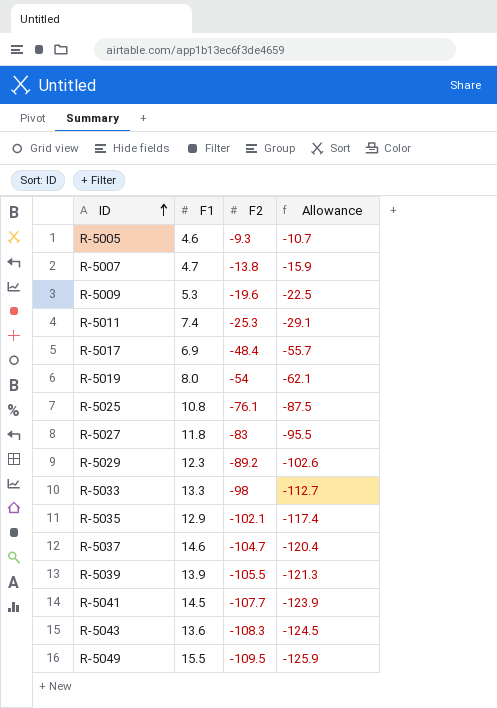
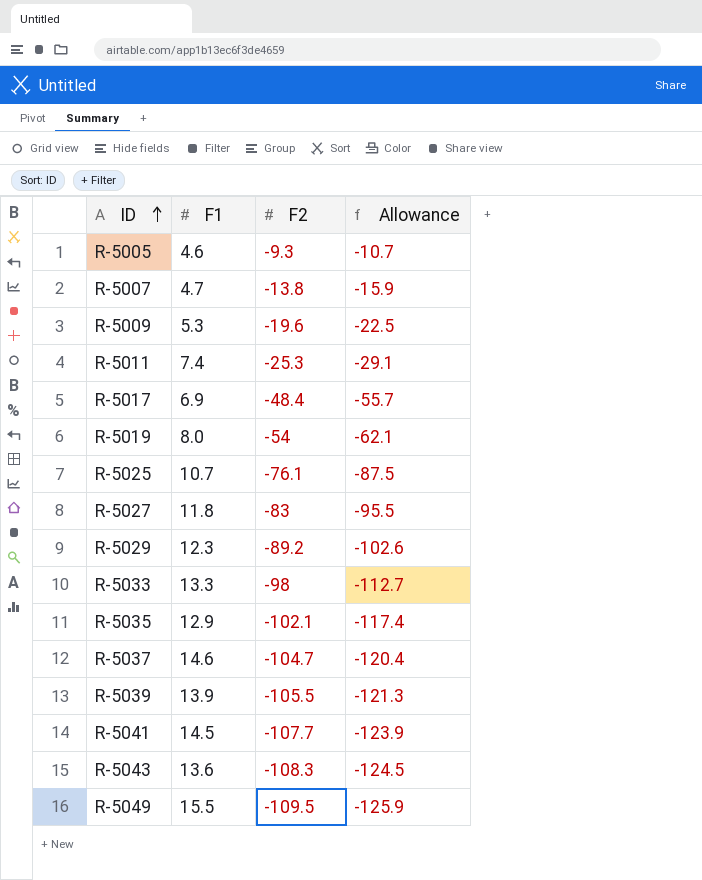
R-5025 | F1: 10.8 -> 10.7

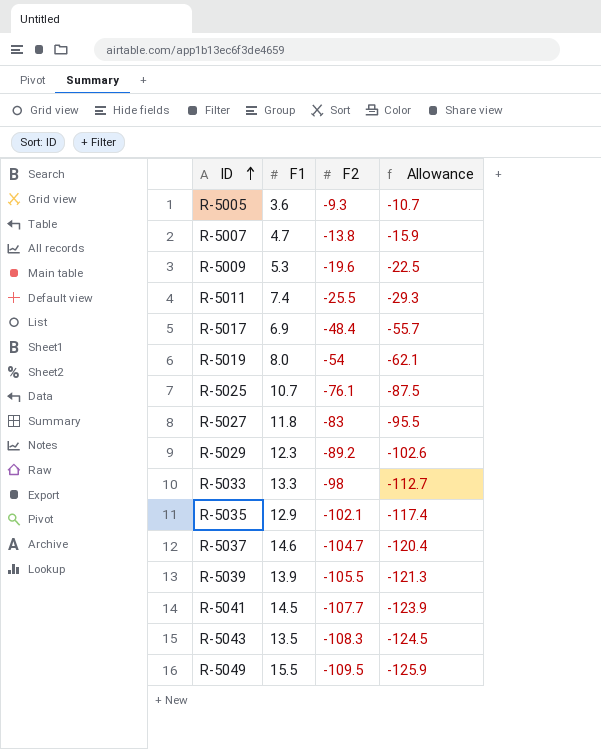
R-5005 | F1: 4.6 -> 3.6
R-5011 | F2: -25.3 -> -25.5
R-5011 | Allowance: -29.1 -> -29.3
R-5043 | F1: 13.6 -> 13.5

